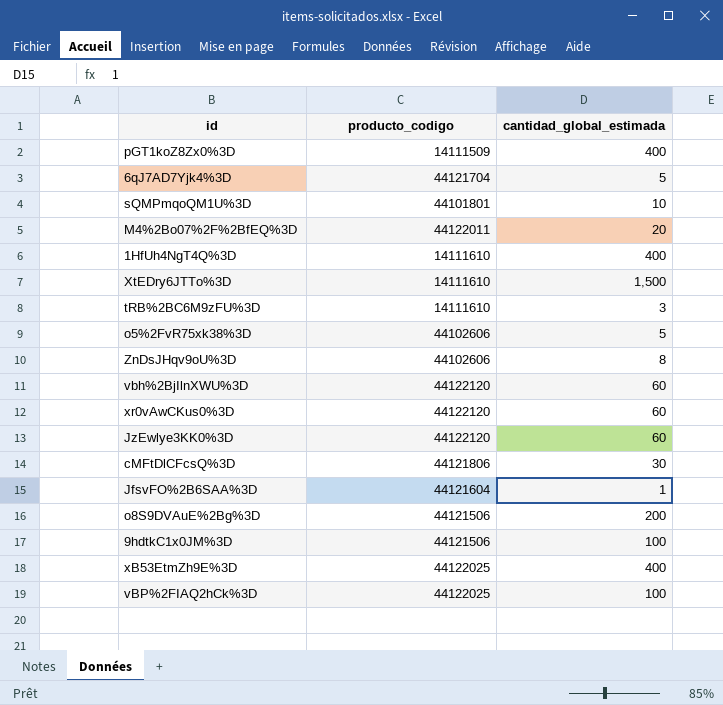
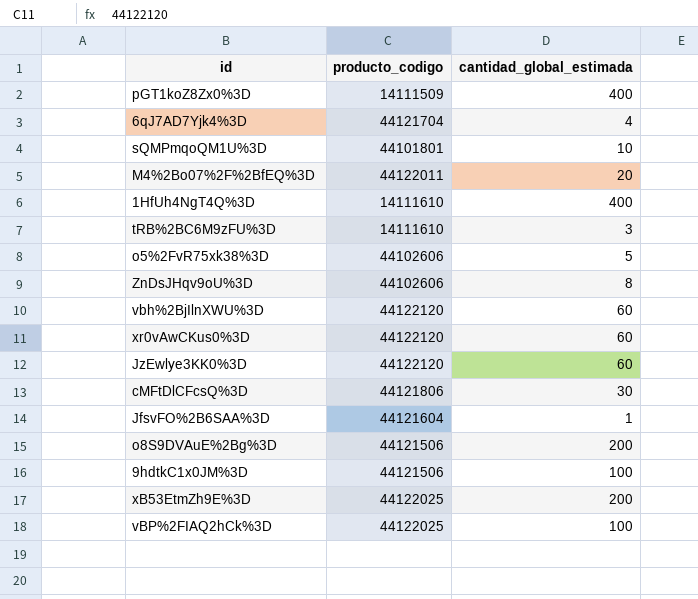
row XtEDry6JTTo%3D: 14111610 | 1,500 -> none
6qJ7AD7Yjk4%3D | cantidad_global_estimada: 5 -> 4
xB53EtmZh9E%3D | cantidad_global_estimada: 400 -> 200

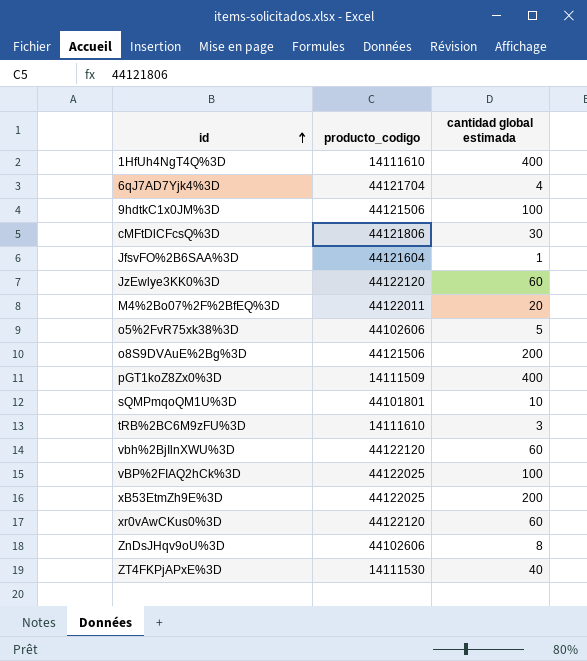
row order: none -> id ascending
column name: cantidad_global_estimada -> cantidad global estimada
row ZT4FKPjAPxE%3D: none -> 14111530 | 40

